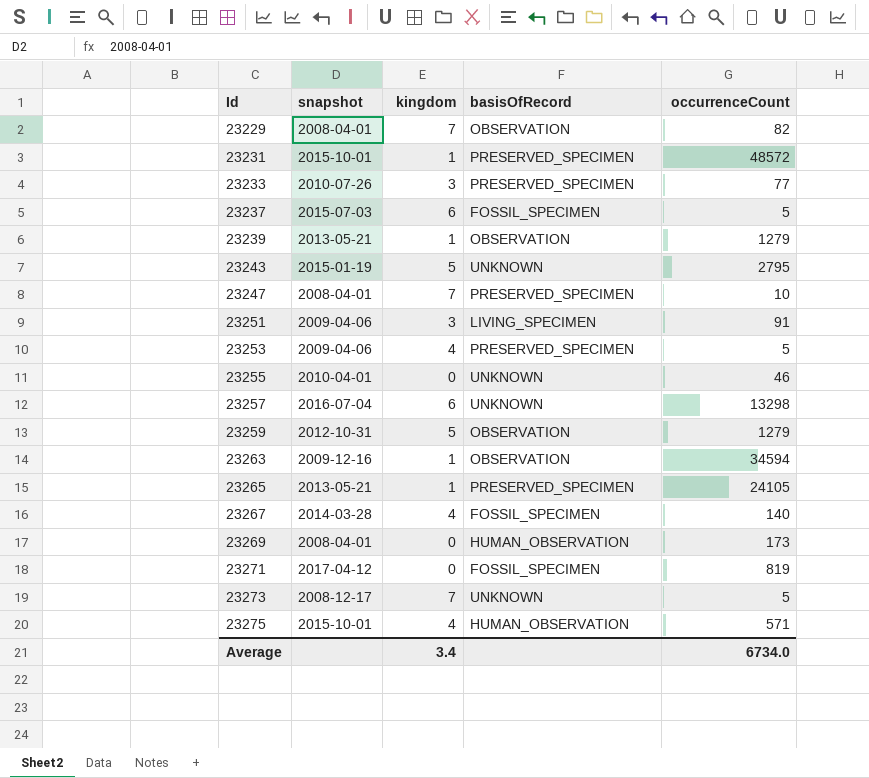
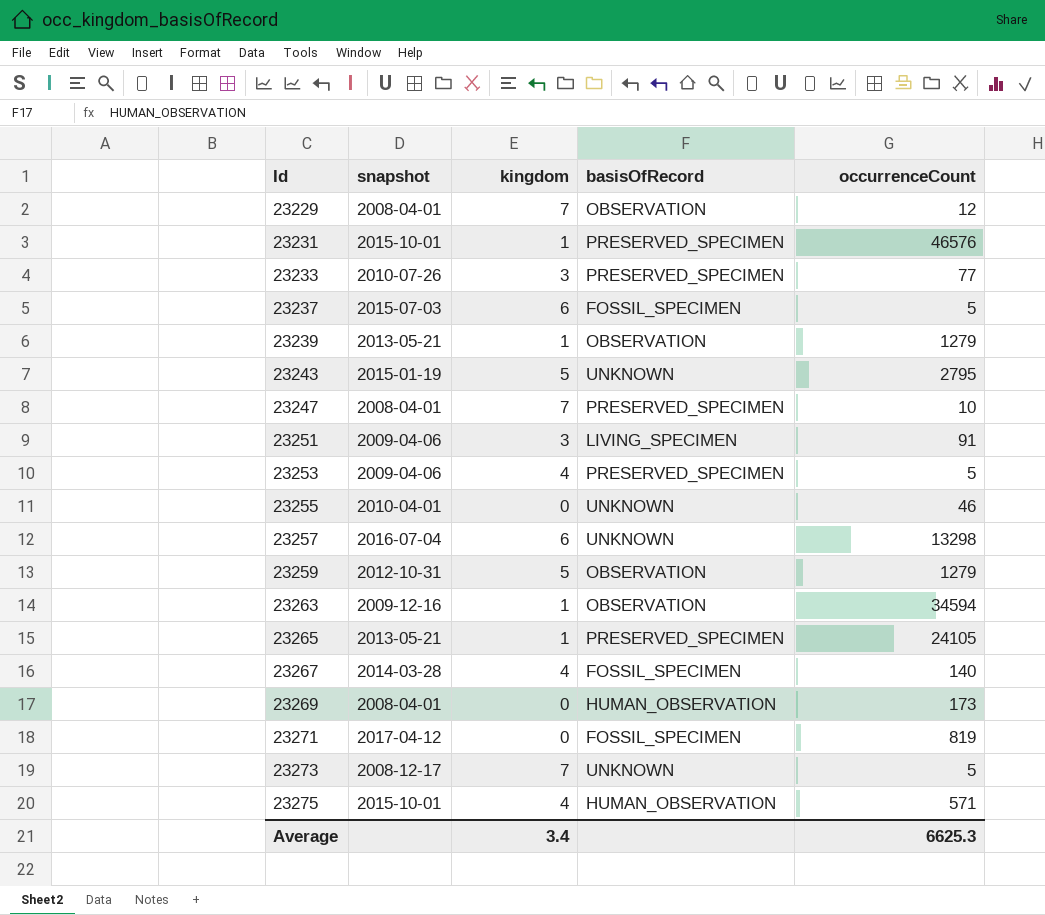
23229 | occurrenceCount: 82 -> 12
23231 | occurrenceCount: 48572 -> 46576
Average | occurrenceCount: 6734.0 -> 6625.3

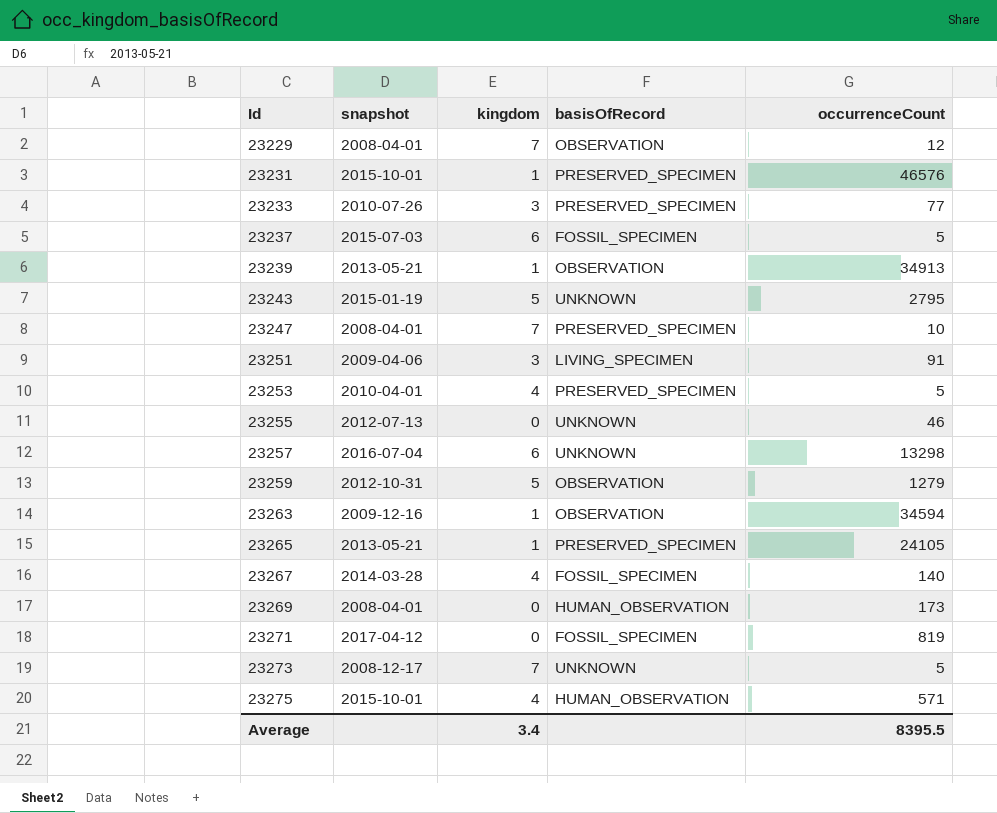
23239 | occurrenceCount: 1279 -> 34913
23253 | snapshot: 2009-04-06 -> 2010-04-01
23255 | snapshot: 2010-04-01 -> 2012-07-13
Average | occurrenceCount: 6625.3 -> 8395.5

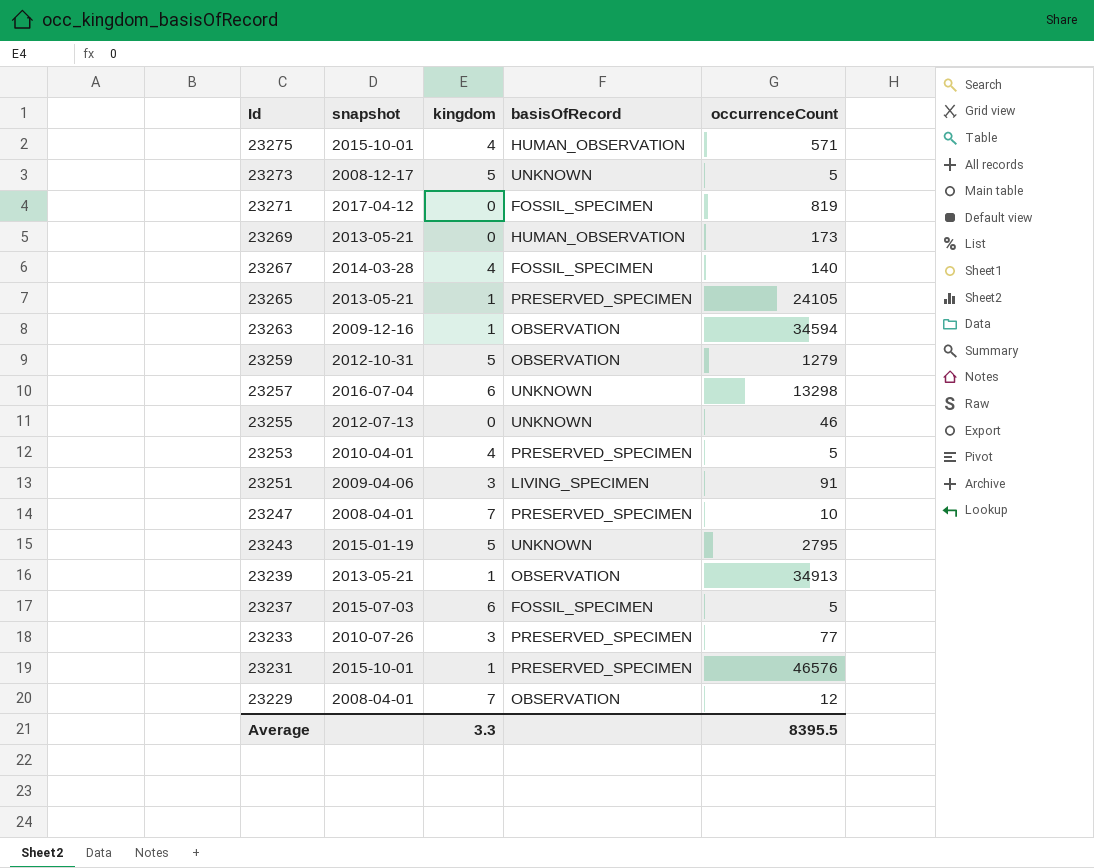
row order: Id ascending -> Id descending
23273 | kingdom: 7 -> 5
23269 | snapshot: 2008-04-01 -> 2013-05-21
Average | kingdom: 3.4 -> 3.3

